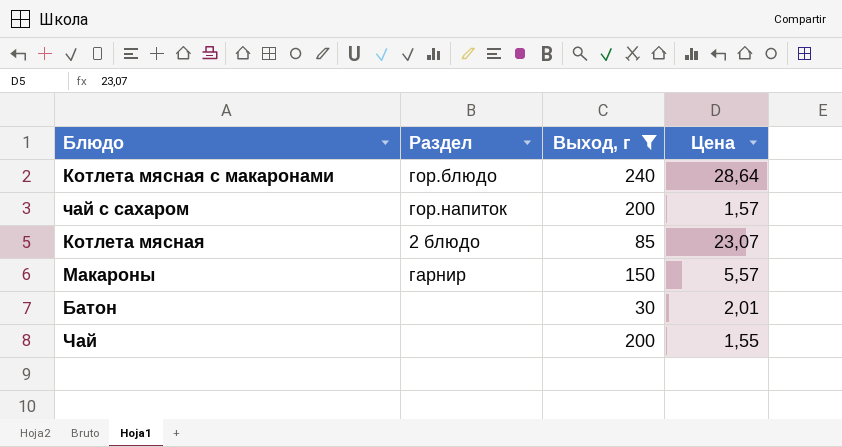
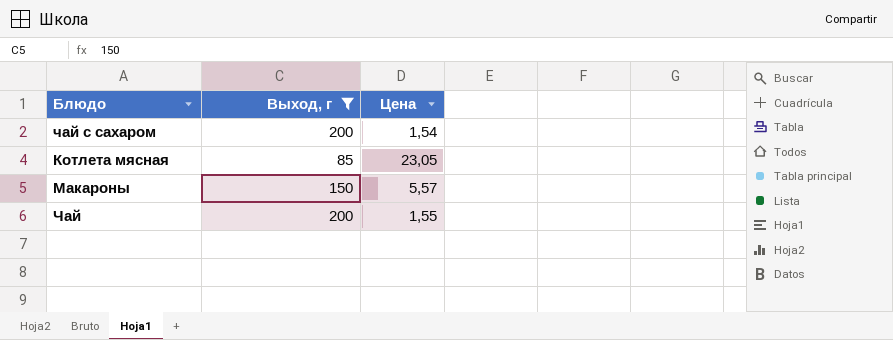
column Раздел | position: 2 -> none
row Котлета мясная с макаронами: гор.блюдо | 240 | 28,64 -> none
row Батон: none | 30 | 2,01 -> none
чай с сахаром | Цена: 1,57 -> 1,54
Котлета мясная | Цена: 23,07 -> 23,05

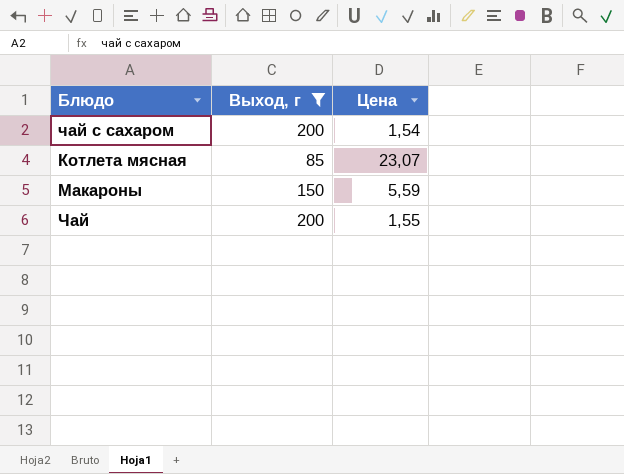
Котлета мясная | Цена: 23,05 -> 23,07
Макароны | Цена: 5,57 -> 5,59

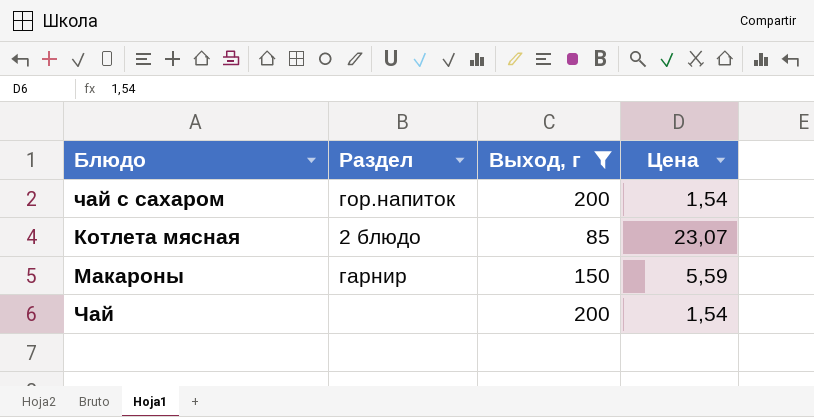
column Раздел | position: none -> 2
Чай | Цена: 1,55 -> 1,54

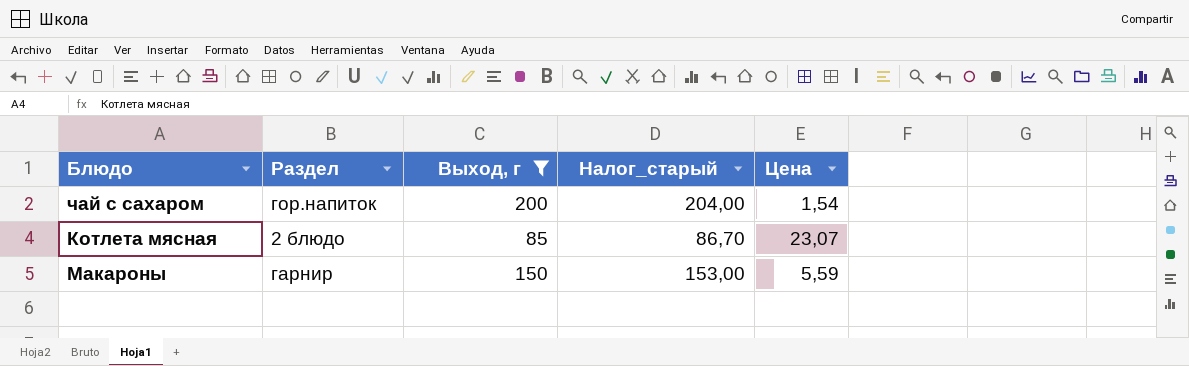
column Налог_старый | formula: none -> [Выход, г] * 1,02
row Чай: none | 200 | 1,54 -> none

